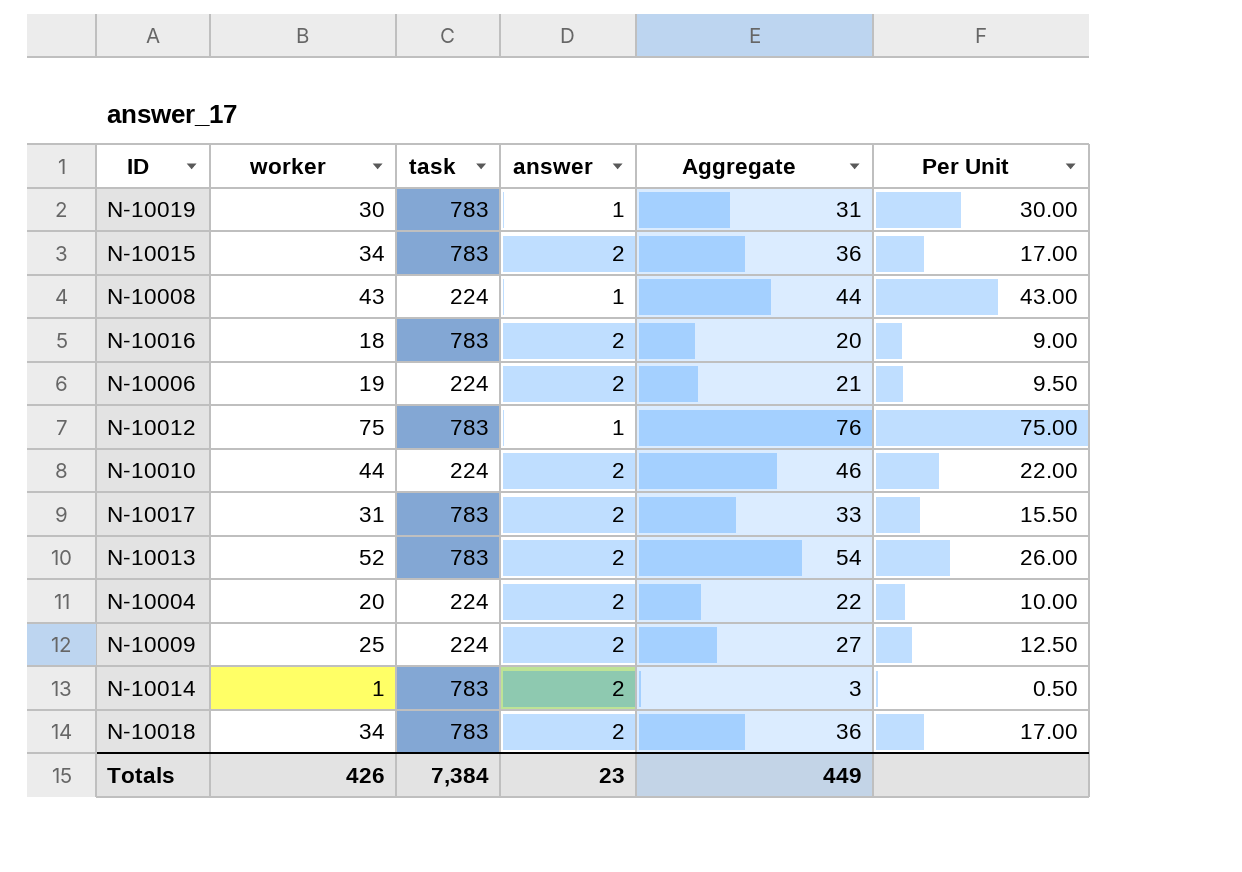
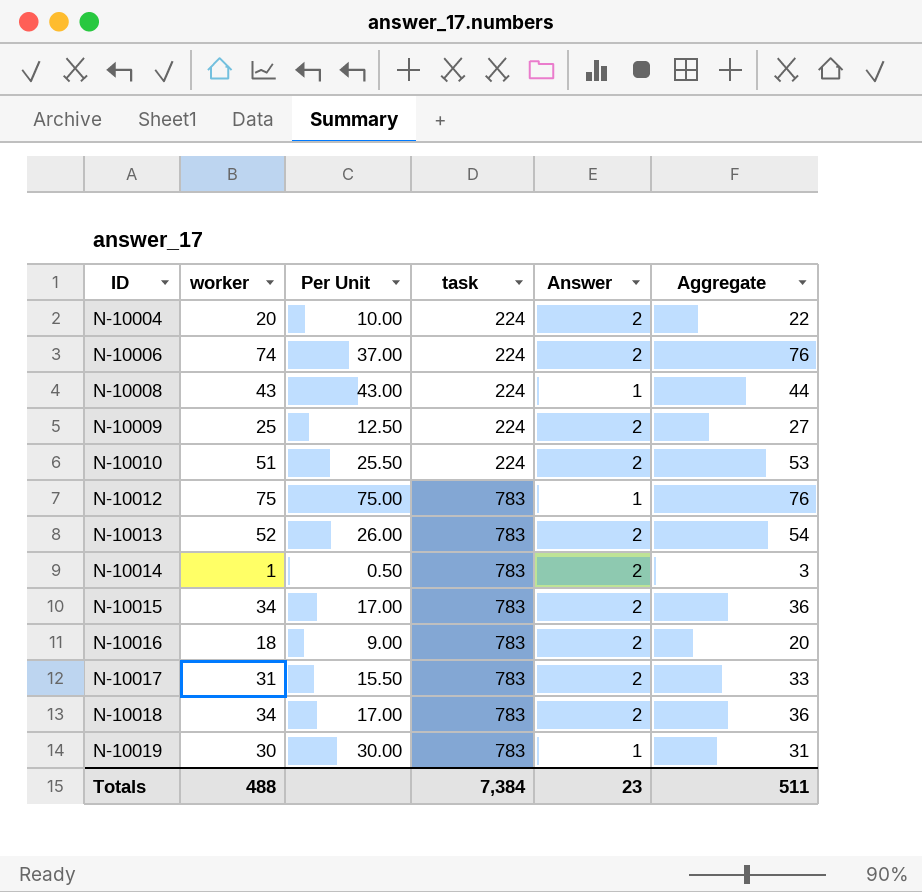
row order: none -> ID ascending
column Per Unit | position: 6 -> 3
column name: answer -> Answer
N-10006 | worker: 19 -> 74
N-10006 | Per Unit: 9.50 -> 37.00
N-10006 | Aggregate: 21 -> 76
N-10010 | worker: 44 -> 51
N-10010 | Per Unit: 22.00 -> 25.50
N-10010 | Aggregate: 46 -> 53
Totals | worker: 426 -> 488
Totals | Aggregate: 449 -> 511

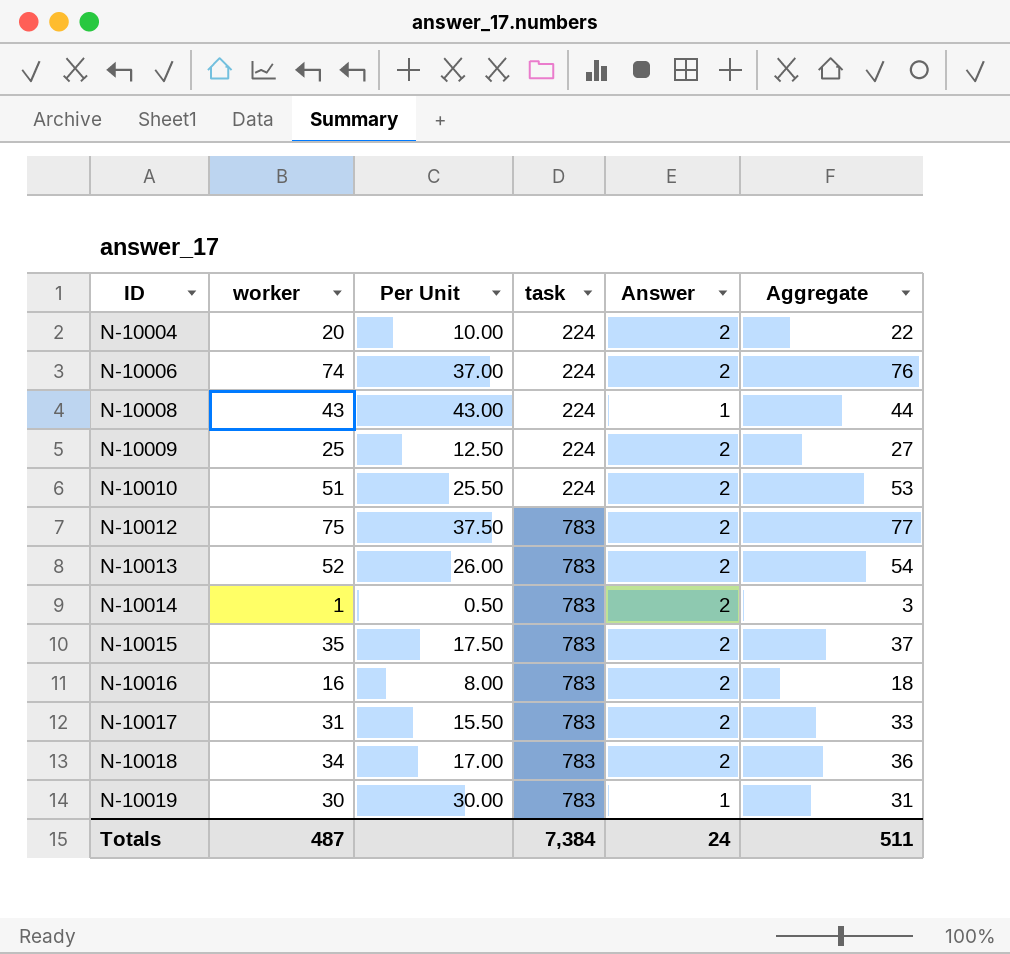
N-10012 | Per Unit: 75.00 -> 37.50
N-10012 | Answer: 1 -> 2
N-10012 | Aggregate: 76 -> 77
N-10015 | worker: 34 -> 35
N-10015 | Per Unit: 17.00 -> 17.50
N-10015 | Aggregate: 36 -> 37
N-10016 | worker: 18 -> 16
N-10016 | Per Unit: 9.00 -> 8.00
N-10016 | Aggregate: 20 -> 18
Totals | worker: 488 -> 487
Totals | Answer: 23 -> 24

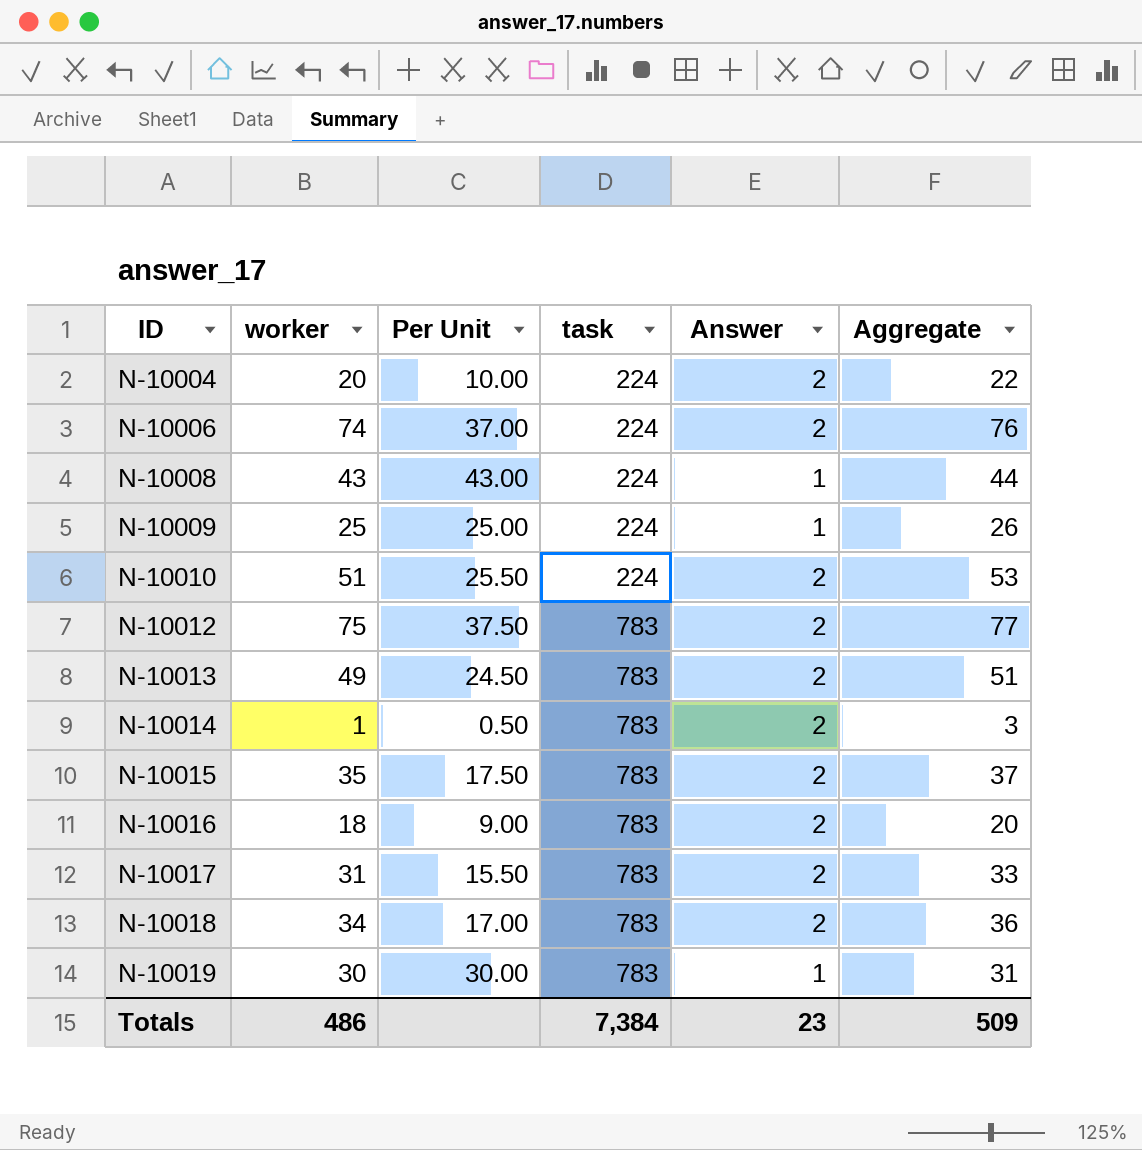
N-10009 | Per Unit: 12.50 -> 25.00
N-10009 | Answer: 2 -> 1
N-10009 | Aggregate: 27 -> 26
N-10013 | worker: 52 -> 49
N-10013 | Per Unit: 26.00 -> 24.50
N-10013 | Aggregate: 54 -> 51
N-10016 | worker: 16 -> 18
N-10016 | Per Unit: 8.00 -> 9.00
N-10016 | Aggregate: 18 -> 20
Totals | worker: 487 -> 486
Totals | Answer: 24 -> 23
Totals | Aggregate: 511 -> 509

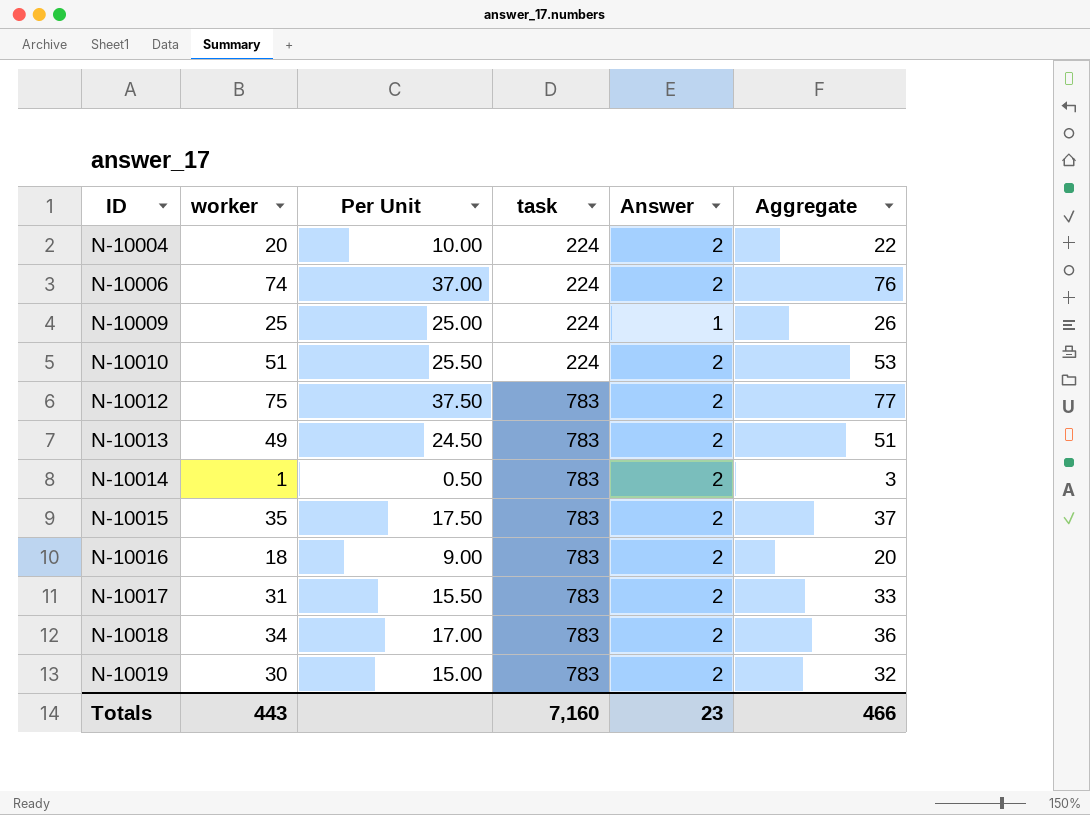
row N-10008: 43 | 43.00 | 224 | 1 | 44 -> none
N-10019 | Per Unit: 30.00 -> 15.00
N-10019 | Answer: 1 -> 2
N-10019 | Aggregate: 31 -> 32
Totals | worker: 486 -> 443
Totals | task: 7,384 -> 7,160
Totals | Aggregate: 509 -> 466

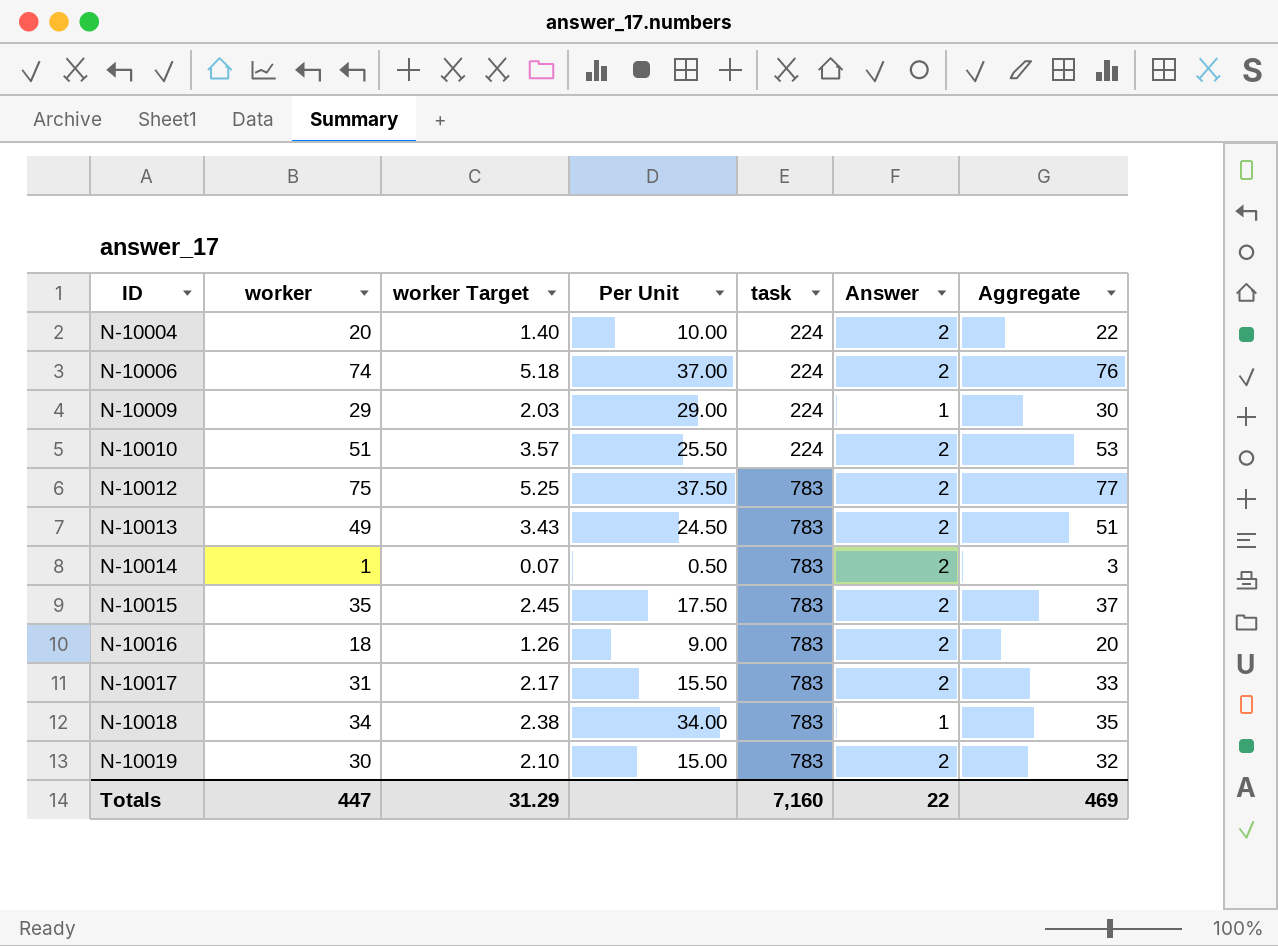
column worker Target | formula: none -> [worker] * 0.07
N-10009 | worker: 25 -> 29
N-10009 | Per Unit: 25.00 -> 29.00
N-10009 | Aggregate: 26 -> 30
N-10018 | Per Unit: 17.00 -> 34.00
N-10018 | Answer: 2 -> 1
N-10018 | Aggregate: 36 -> 35
Totals | worker: 443 -> 447
Totals | Answer: 23 -> 22
Totals | Aggregate: 466 -> 469

